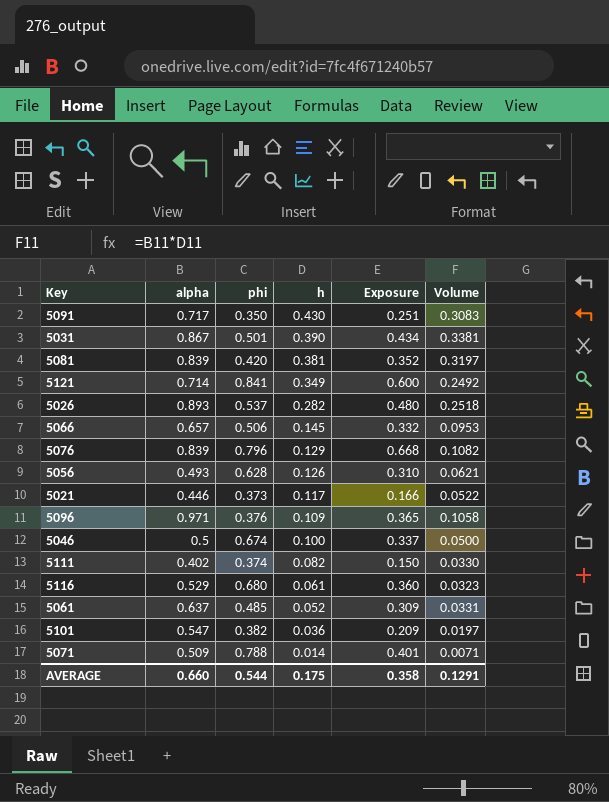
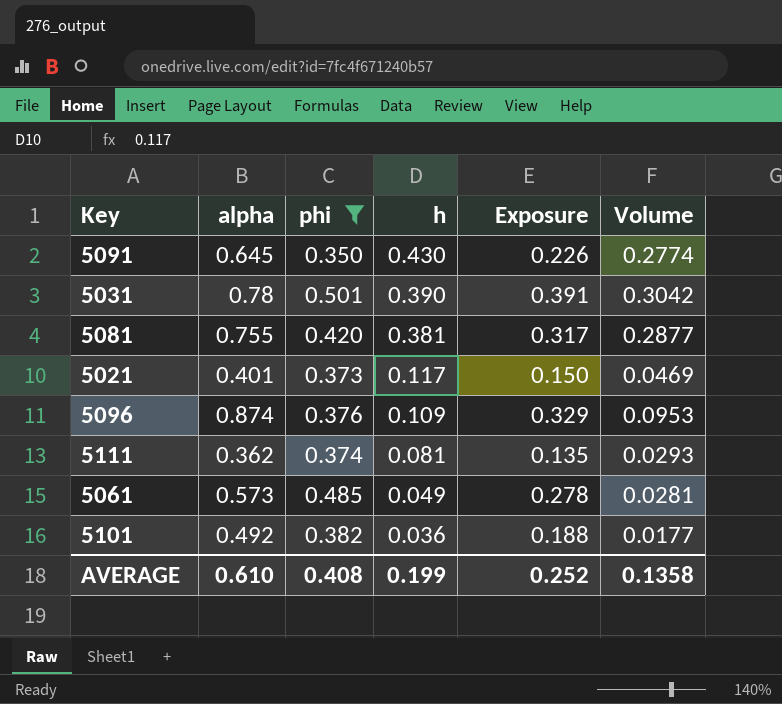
filter: none -> phi <= 0.501
5091 | alpha: 0.717 -> 0.645
5091 | Exposure: 0.251 -> 0.226
5091 | Volume: 0.3083 -> 0.2774
5031 | alpha: 0.867 -> 0.78
5031 | Exposure: 0.434 -> 0.391
5031 | Volume: 0.3381 -> 0.3042
5081 | alpha: 0.839 -> 0.755
5081 | Exposure: 0.352 -> 0.317
5081 | Volume: 0.3197 -> 0.2877
5021 | alpha: 0.446 -> 0.401
5021 | Exposure: 0.166 -> 0.150
5021 | Volume: 0.0522 -> 0.0469
5096 | alpha: 0.971 -> 0.874
5096 | Exposure: 0.365 -> 0.329
5096 | Volume: 0.1058 -> 0.0953
5111 | alpha: 0.402 -> 0.362
5111 | h: 0.082 -> 0.081
5111 | Exposure: 0.150 -> 0.135
5111 | Volume: 0.0330 -> 0.0293
5061 | alpha: 0.637 -> 0.573
5061 | h: 0.052 -> 0.049
5061 | Exposure: 0.309 -> 0.278
5061 | Volume: 0.0331 -> 0.0281
5101 | alpha: 0.547 -> 0.492
5101 | Exposure: 0.209 -> 0.188
5101 | Volume: 0.0197 -> 0.0177
AVERAGE | alpha: 0.660 -> 0.610
AVERAGE | phi: 0.544 -> 0.408
AVERAGE | h: 0.175 -> 0.199
AVERAGE | Exposure: 0.358 -> 0.252
AVERAGE | Volume: 0.1291 -> 0.1358

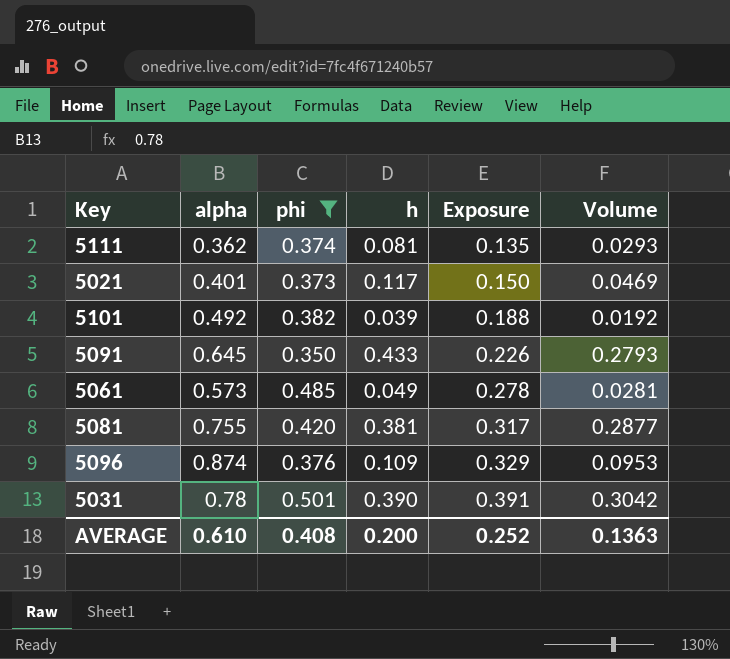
row order: h descending -> Exposure ascending
5101 | h: 0.036 -> 0.039
5101 | Volume: 0.0177 -> 0.0192
5091 | h: 0.430 -> 0.433
5091 | Volume: 0.2774 -> 0.2793
AVERAGE | h: 0.199 -> 0.200
AVERAGE | Volume: 0.1358 -> 0.1363

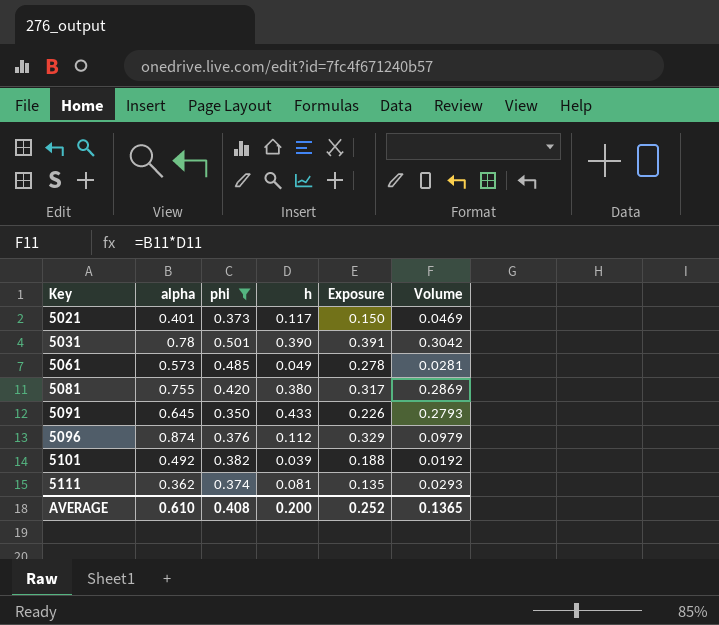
row order: Exposure ascending -> Key ascending
5081 | h: 0.381 -> 0.380
5081 | Volume: 0.2877 -> 0.2869
5096 | h: 0.109 -> 0.112
5096 | Volume: 0.0953 -> 0.0979
AVERAGE | Volume: 0.1363 -> 0.1365

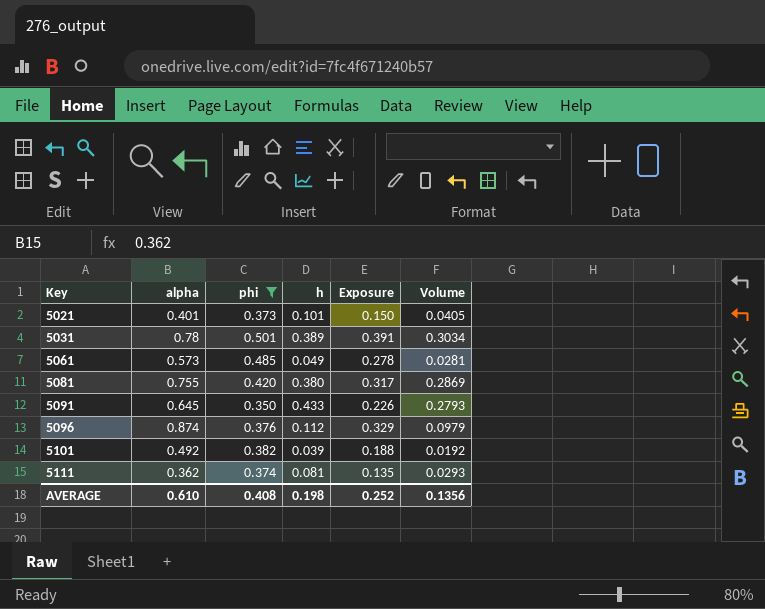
5021 | h: 0.117 -> 0.101
5021 | Volume: 0.0469 -> 0.0405
5031 | h: 0.390 -> 0.389
5031 | Volume: 0.3042 -> 0.3034
AVERAGE | h: 0.200 -> 0.198
AVERAGE | Volume: 0.1365 -> 0.1356

